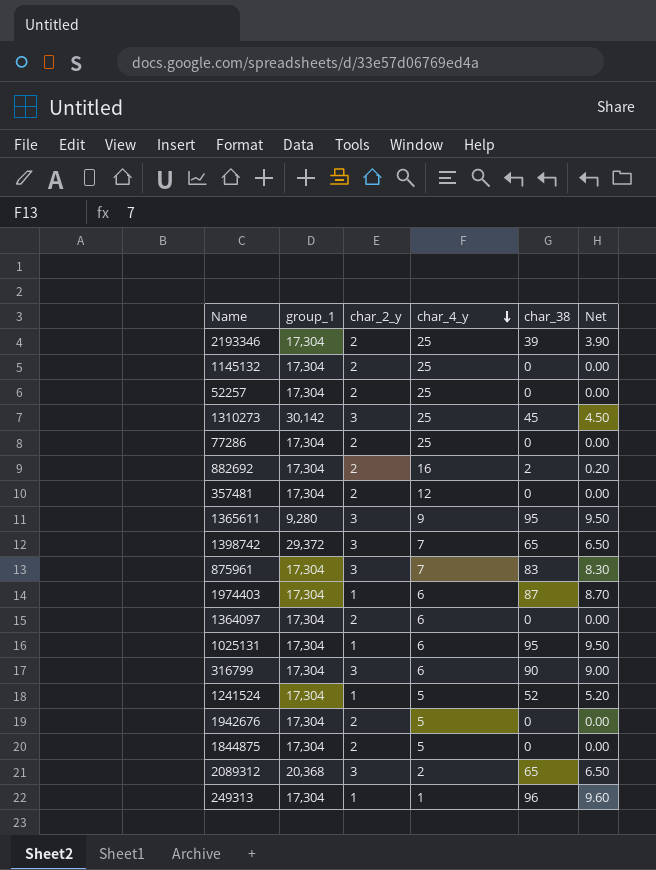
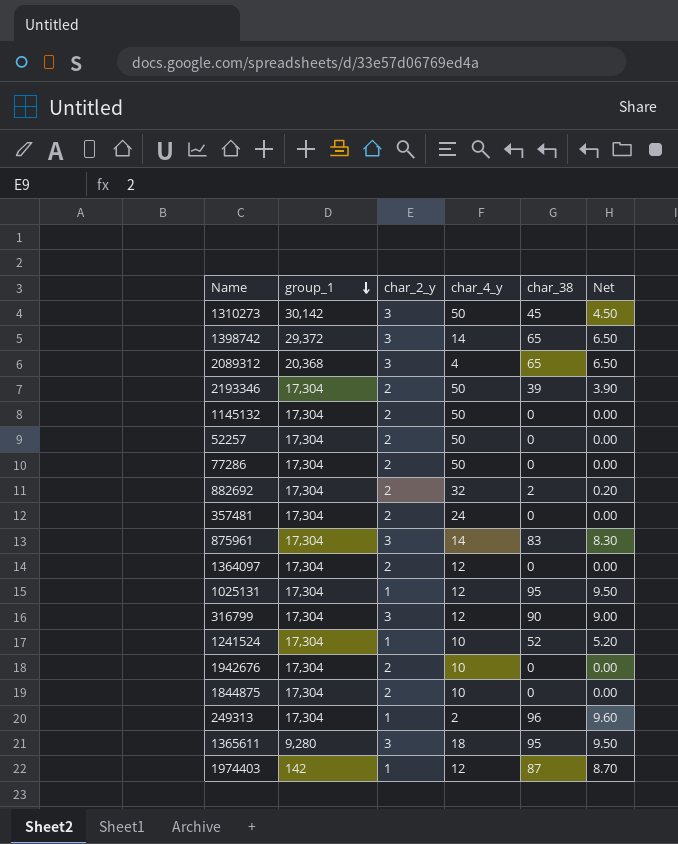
row order: char_4_y descending -> group_1 descending
1310273 | char_4_y: 25 -> 50
1398742 | char_4_y: 7 -> 14
2089312 | char_4_y: 2 -> 4
2193346 | char_4_y: 25 -> 50
1145132 | char_4_y: 25 -> 50
52257 | char_4_y: 25 -> 50
77286 | char_4_y: 25 -> 50
882692 | char_4_y: 16 -> 32
357481 | char_4_y: 12 -> 24
875961 | char_4_y: 7 -> 14
1364097 | char_4_y: 6 -> 12
1025131 | char_4_y: 6 -> 12
316799 | char_4_y: 6 -> 12
1241524 | char_4_y: 5 -> 10
1942676 | char_4_y: 5 -> 10
1844875 | char_4_y: 5 -> 10
249313 | char_4_y: 1 -> 2
1365611 | char_4_y: 9 -> 18
1974403 | group_1: 17,304 -> 142
1974403 | char_4_y: 6 -> 12

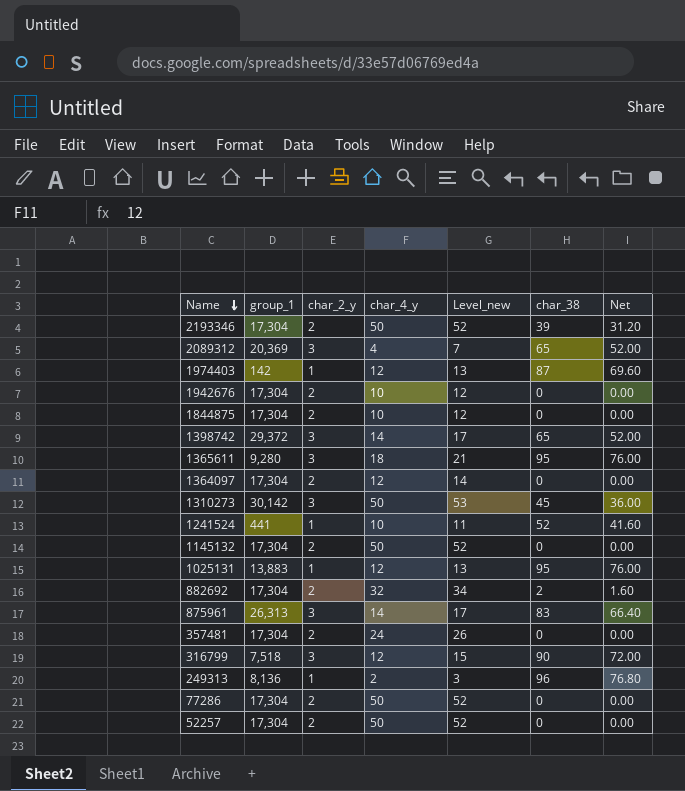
row order: group_1 descending -> Name descending
column Level_new | formula: none -> [char_2_y] + [char_4_y]
column Net | formula: [char_38] * 0.1 -> [char_38] * 0.8
2089312 | group_1: 20,368 -> 20,369
1241524 | group_1: 17,304 -> 441
1025131 | group_1: 17,304 -> 13,883
875961 | group_1: 17,304 -> 26,313
316799 | group_1: 17,304 -> 7,518
249313 | group_1: 17,304 -> 8,136

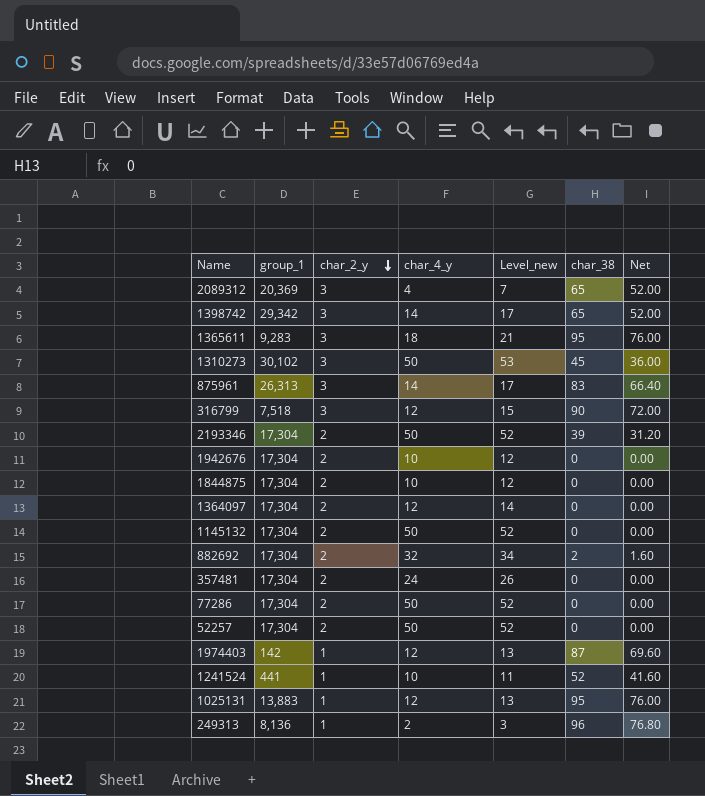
row order: Name descending -> char_2_y descending
1398742 | group_1: 29,372 -> 29,342
1365611 | group_1: 9,280 -> 9,283
1310273 | group_1: 30,142 -> 30,102

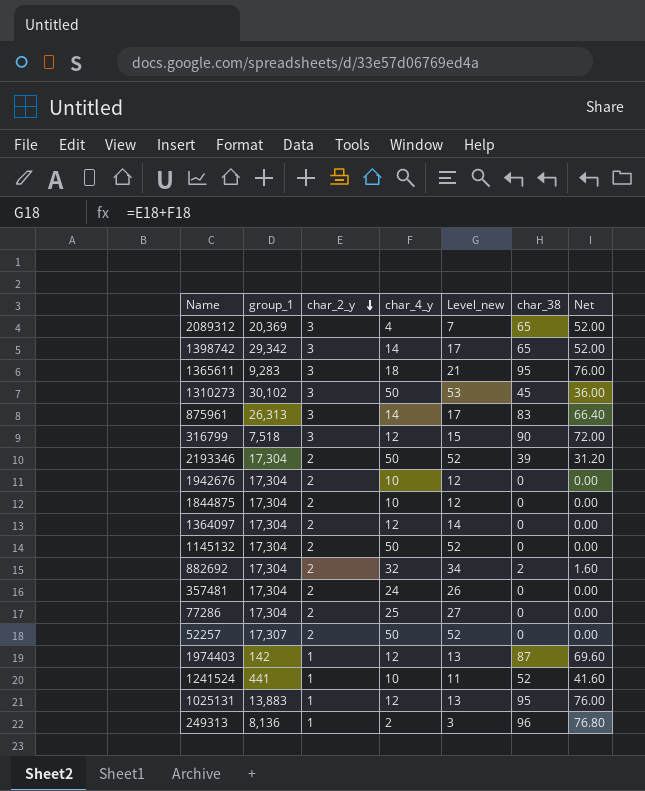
77286 | char_4_y: 50 -> 25
77286 | Level_new: 52 -> 27
52257 | group_1: 17,304 -> 17,307

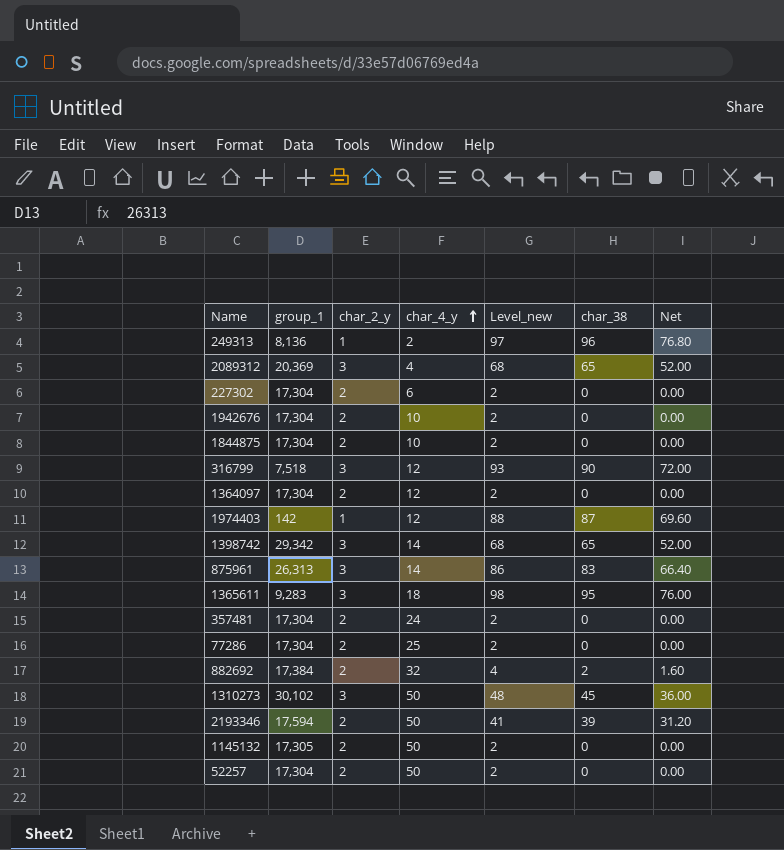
row order: char_2_y descending -> char_4_y ascending
column Level_new | formula: [char_2_y] + [char_4_y] -> [char_2_y] + [char_38]
row 1241524: 441 | 1 | 10 | 11 | 52 | 41.60 -> none
row 1025131: 13,883 | 1 | 12 | 13 | 95 | 76.00 -> none
row 227302: none -> 17,304 | 2 | 6 | 2 | 0 | 0.00
882692 | group_1: 17,304 -> 17,384
2193346 | group_1: 17,304 -> 17,594
1145132 | group_1: 17,304 -> 17,305
52257 | group_1: 17,307 -> 17,304

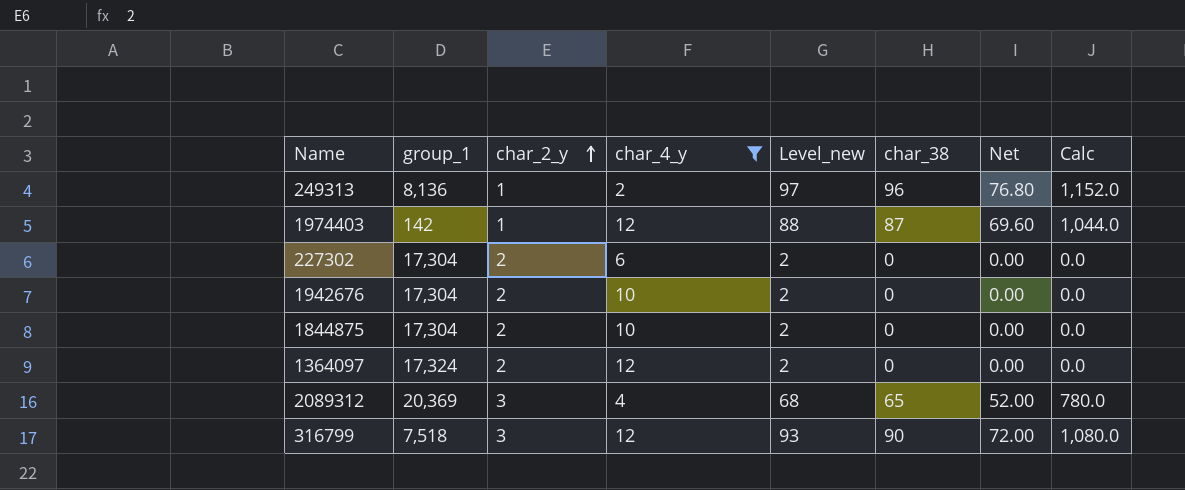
filter: none -> char_4_y <= 12
row order: char_4_y ascending -> char_2_y ascending
column Calc | formula: none -> [char_38] * 12
1364097 | group_1: 17,304 -> 17,324

